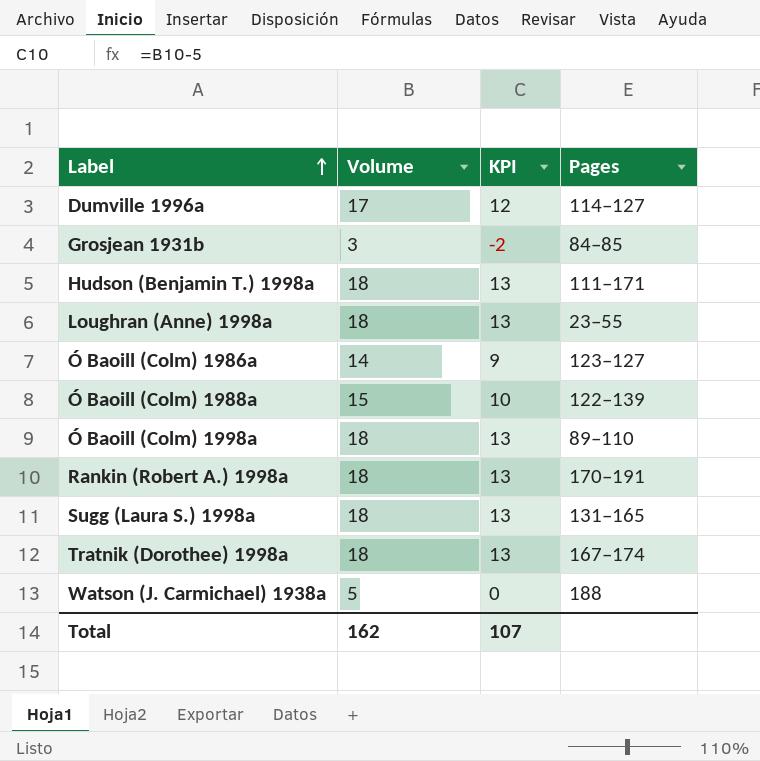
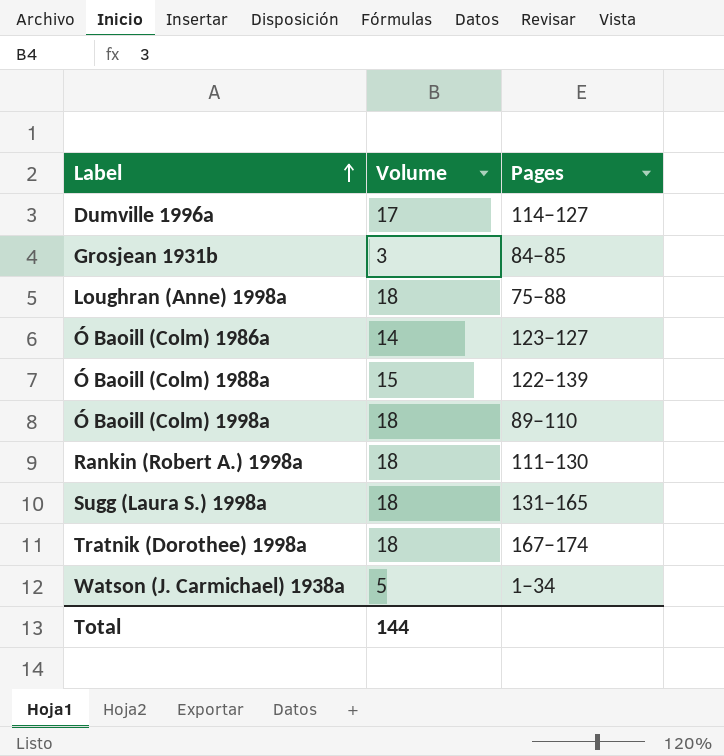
column KPI | formula: [Volume] - 5 -> none
row Hudson (Benjamin T.) 1998a: 18 | 13 | 111–171 -> none
Loughran (Anne) 1998a | Pages: 23–55 -> 75–88
Rankin (Robert A.) 1998a | Pages: 170–191 -> 111–130
Watson (J. Carmichael) 1938a | Pages: 188 -> 1–34
Total | Volume: 162 -> 144

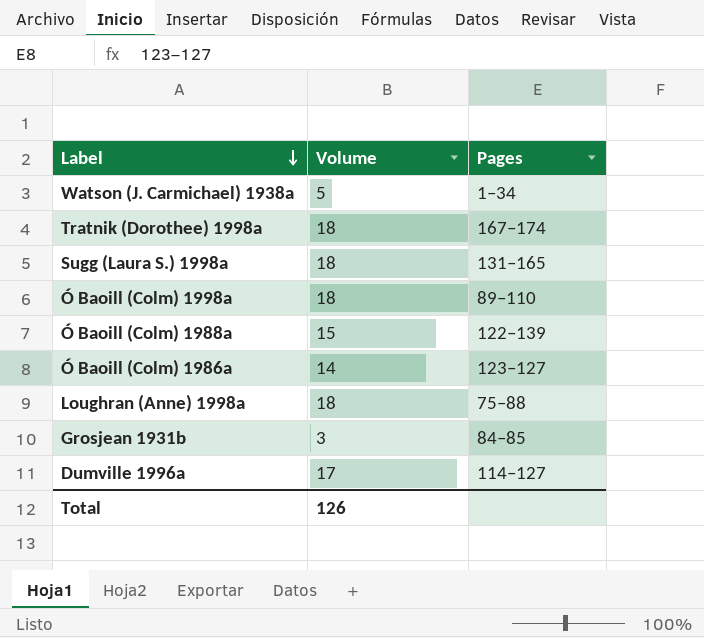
row order: Label ascending -> Label descending
row Rankin (Robert A.) 1998a: 18 | 111–130 -> none
Total | Volume: 144 -> 126

